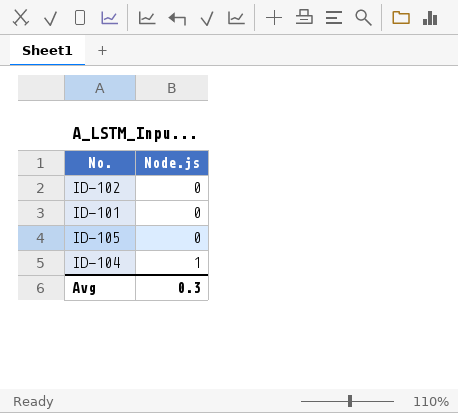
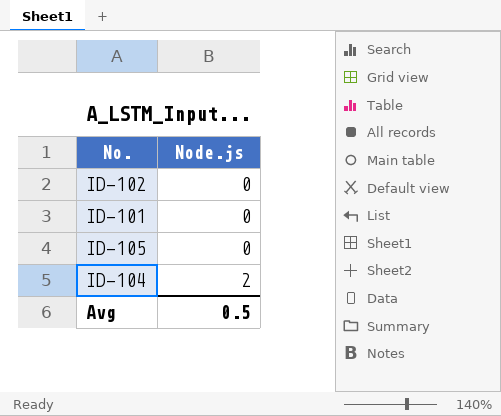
ID-104 | Node.js: 1 -> 2
Avg | Node.js: 0.3 -> 0.5

